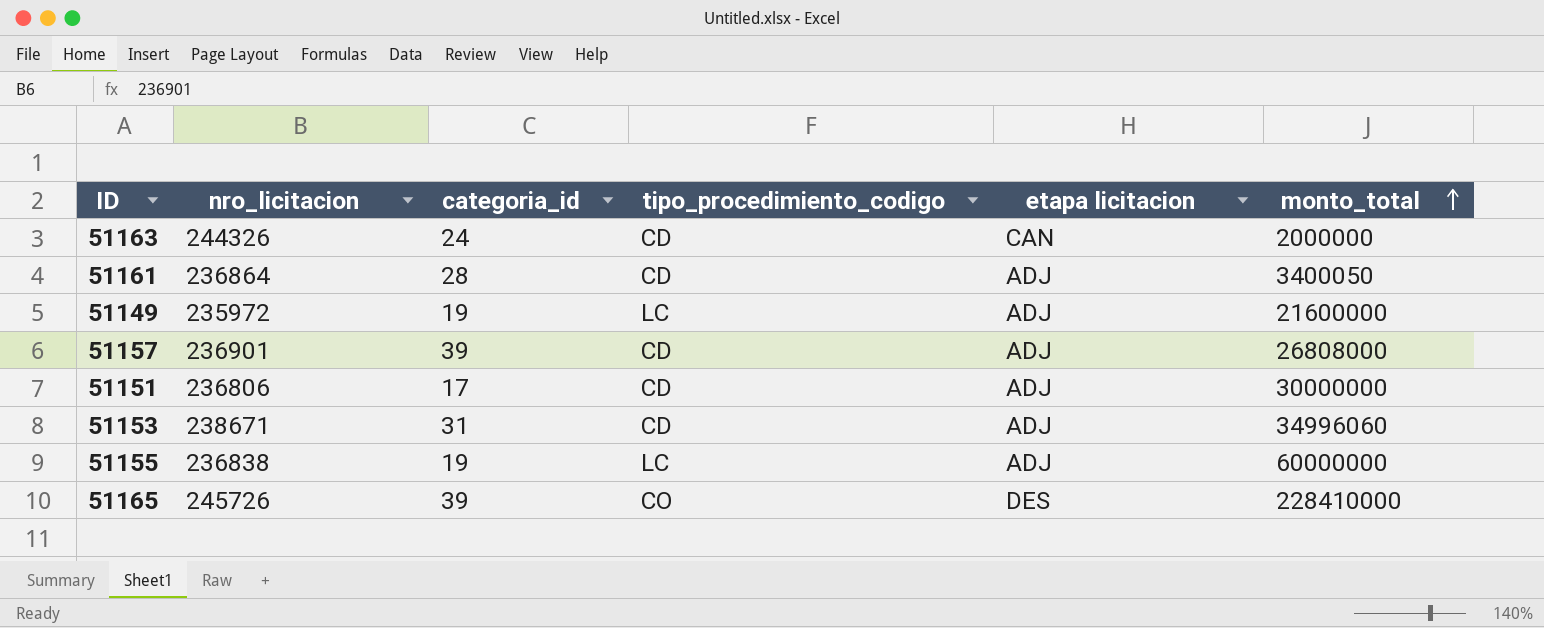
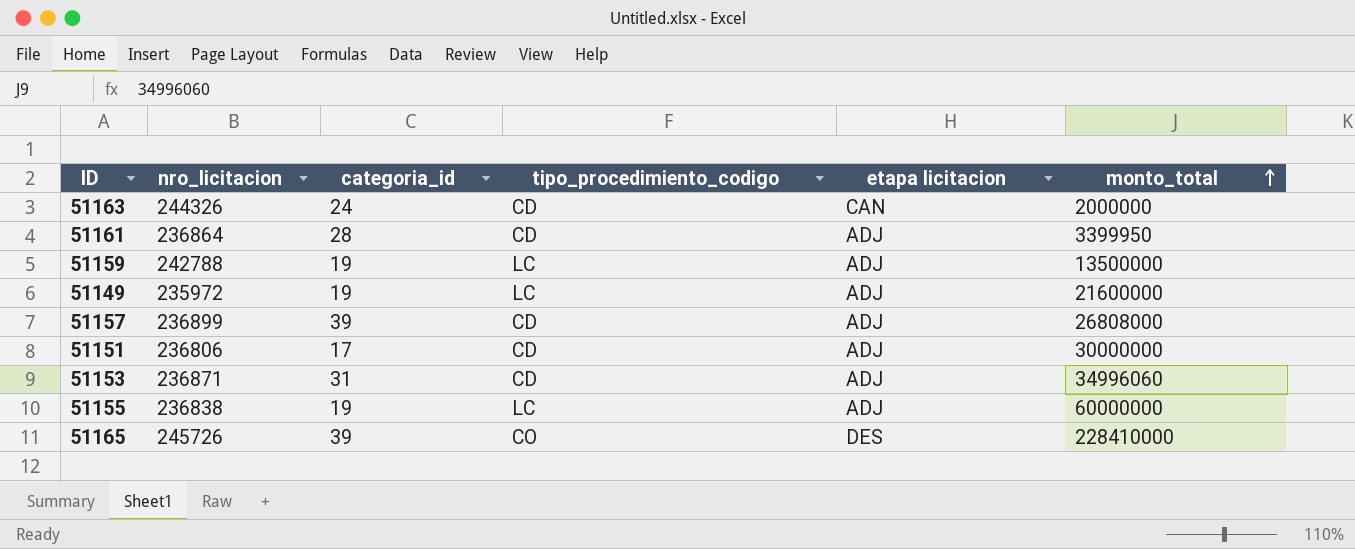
51161 | monto_total: 3400050 -> 3399950
row 51159: none -> 242788 | 19 | LC | ADJ | 13500000
51157 | nro_licitacion: 236901 -> 236899
51153 | nro_licitacion: 238671 -> 236871

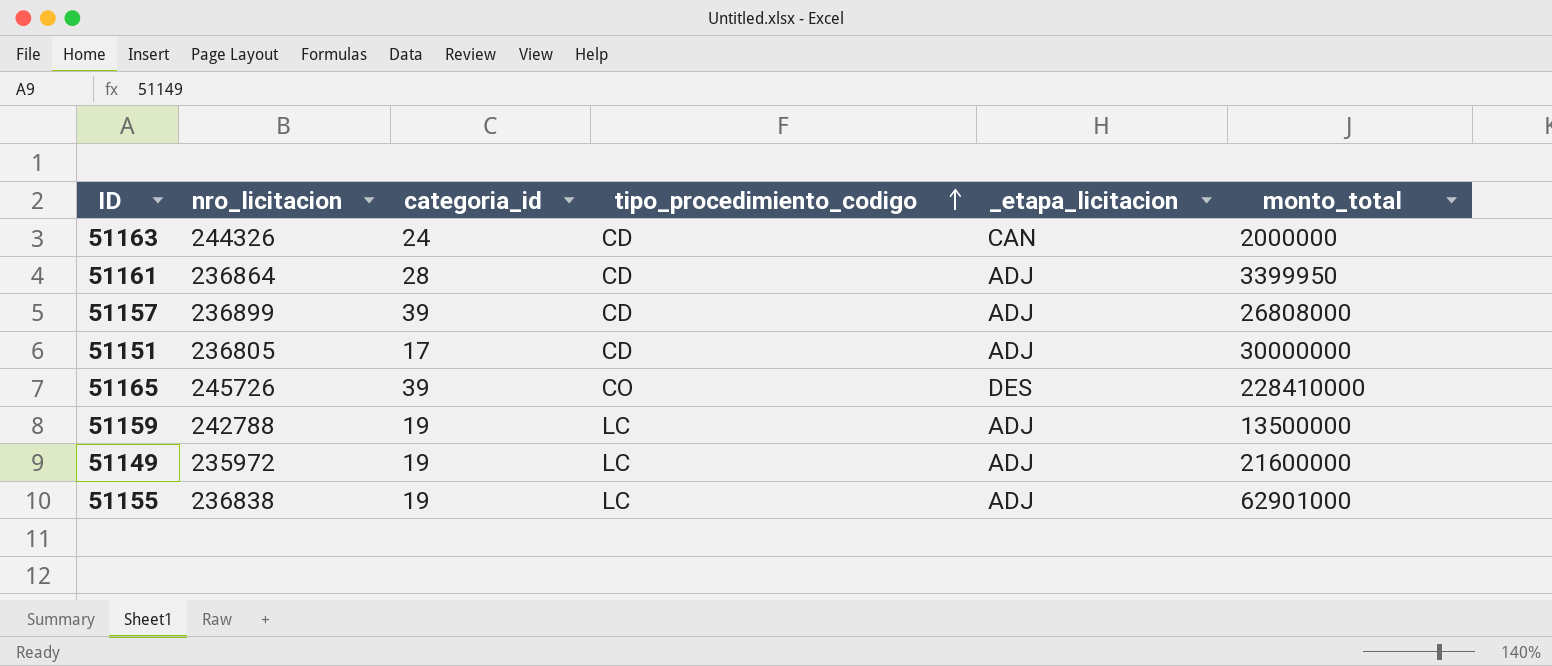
row order: monto_total ascending -> tipo_procedimiento_codigo ascending
column name: etapa licitacion -> _etapa_licitacion
row 51153: 236871 | 31 | CD | ADJ | 34996060 -> none
51151 | nro_licitacion: 236806 -> 236805
51155 | monto_total: 60000000 -> 62901000

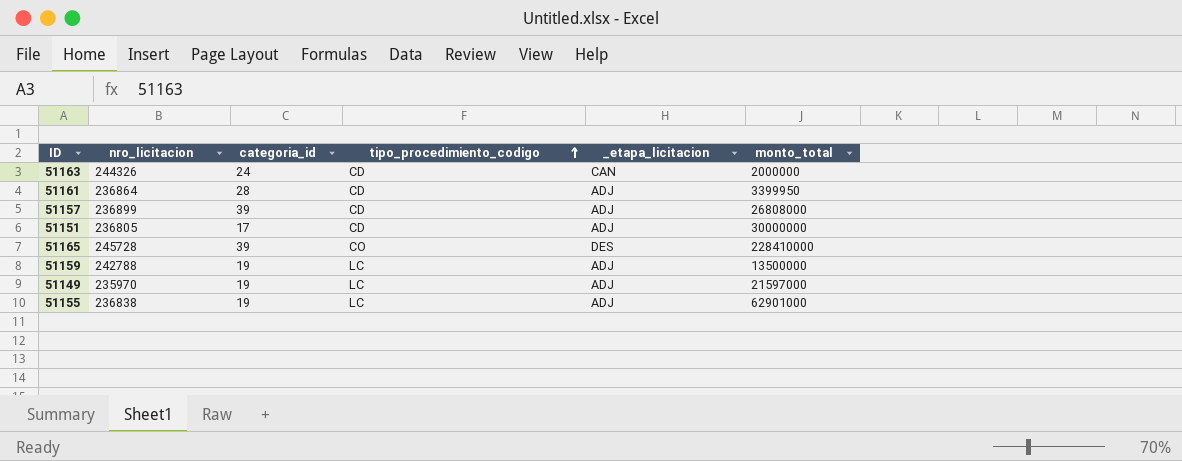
51165 | nro_licitacion: 245726 -> 245728
51149 | nro_licitacion: 235972 -> 235970
51149 | monto_total: 21600000 -> 21597000

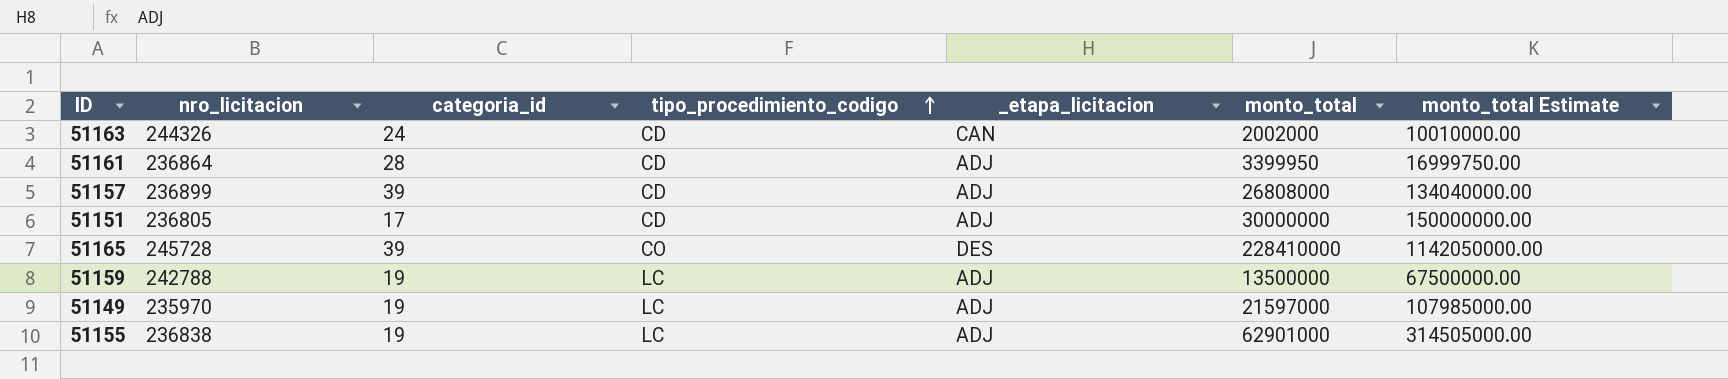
column monto_total Estimate | formula: none -> [monto_total] * 5
51163 | monto_total: 2000000 -> 2002000

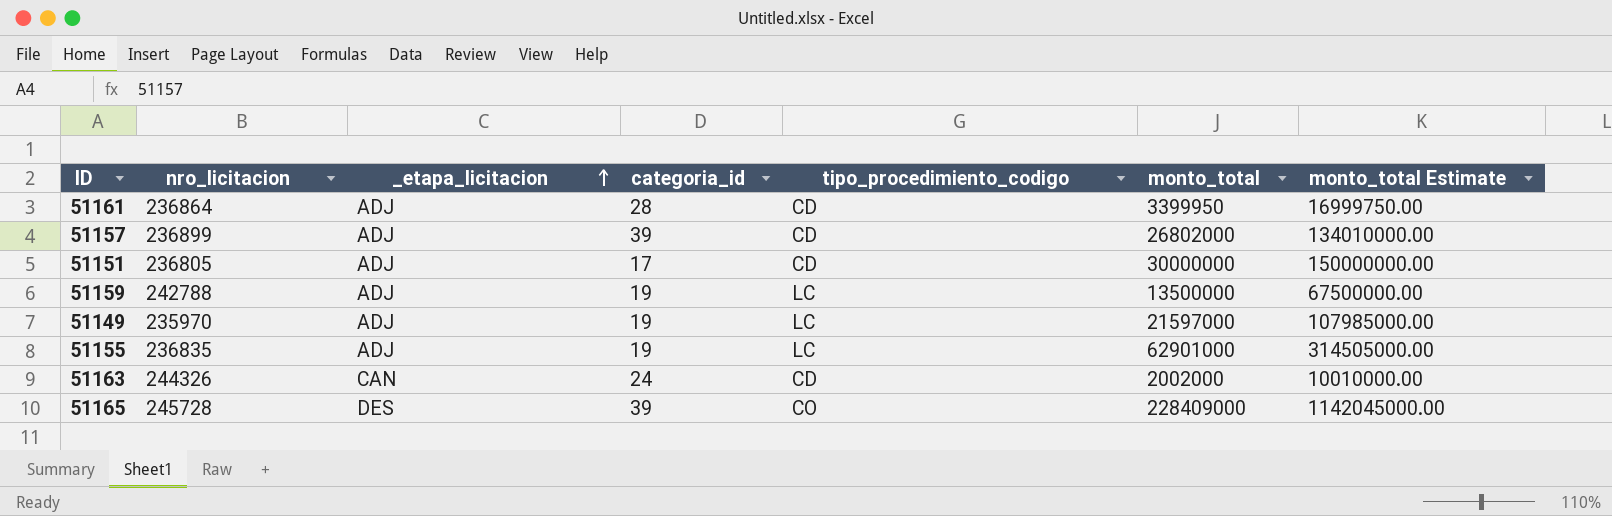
row order: tipo_procedimiento_codigo ascending -> _etapa_licitacion ascending
column _etapa_licitacion | position: 5 -> 3
51157 | monto_total: 26808000 -> 26802000
51157 | monto_total Estimate: 134040000.00 -> 134010000.00
51155 | nro_licitacion: 236838 -> 236835
51165 | monto_total: 228410000 -> 228409000
51165 | monto_total Estimate: 1142050000.00 -> 1142045000.00

